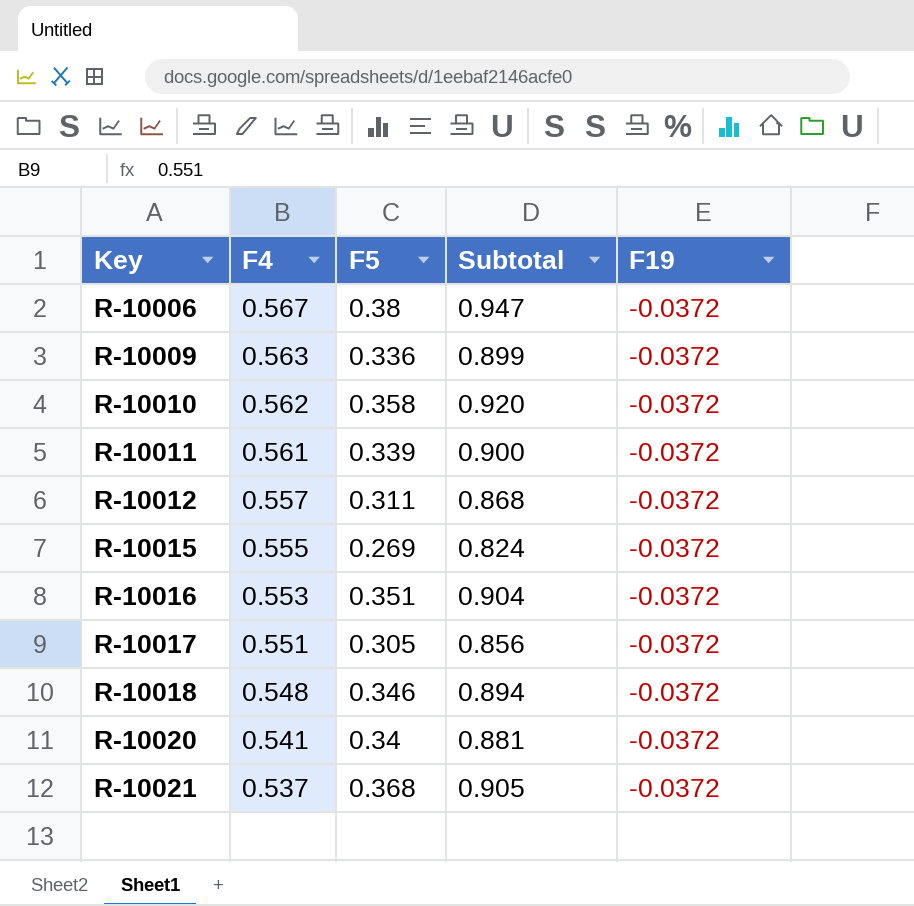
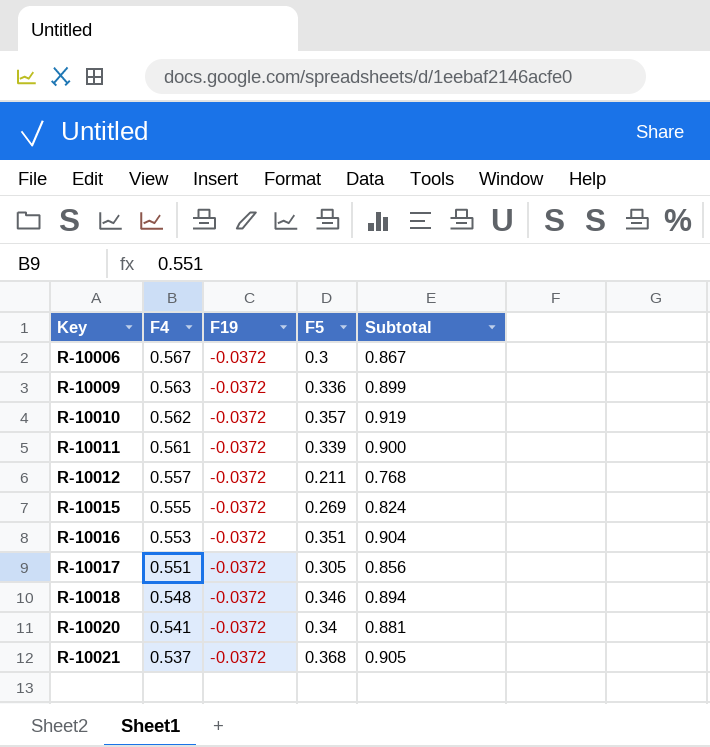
column F19 | position: 5 -> 3
R-10006 | F5: 0.38 -> 0.3
R-10006 | Subtotal: 0.947 -> 0.867
R-10010 | F5: 0.358 -> 0.357
R-10010 | Subtotal: 0.920 -> 0.919
R-10012 | F5: 0.311 -> 0.211
R-10012 | Subtotal: 0.868 -> 0.768

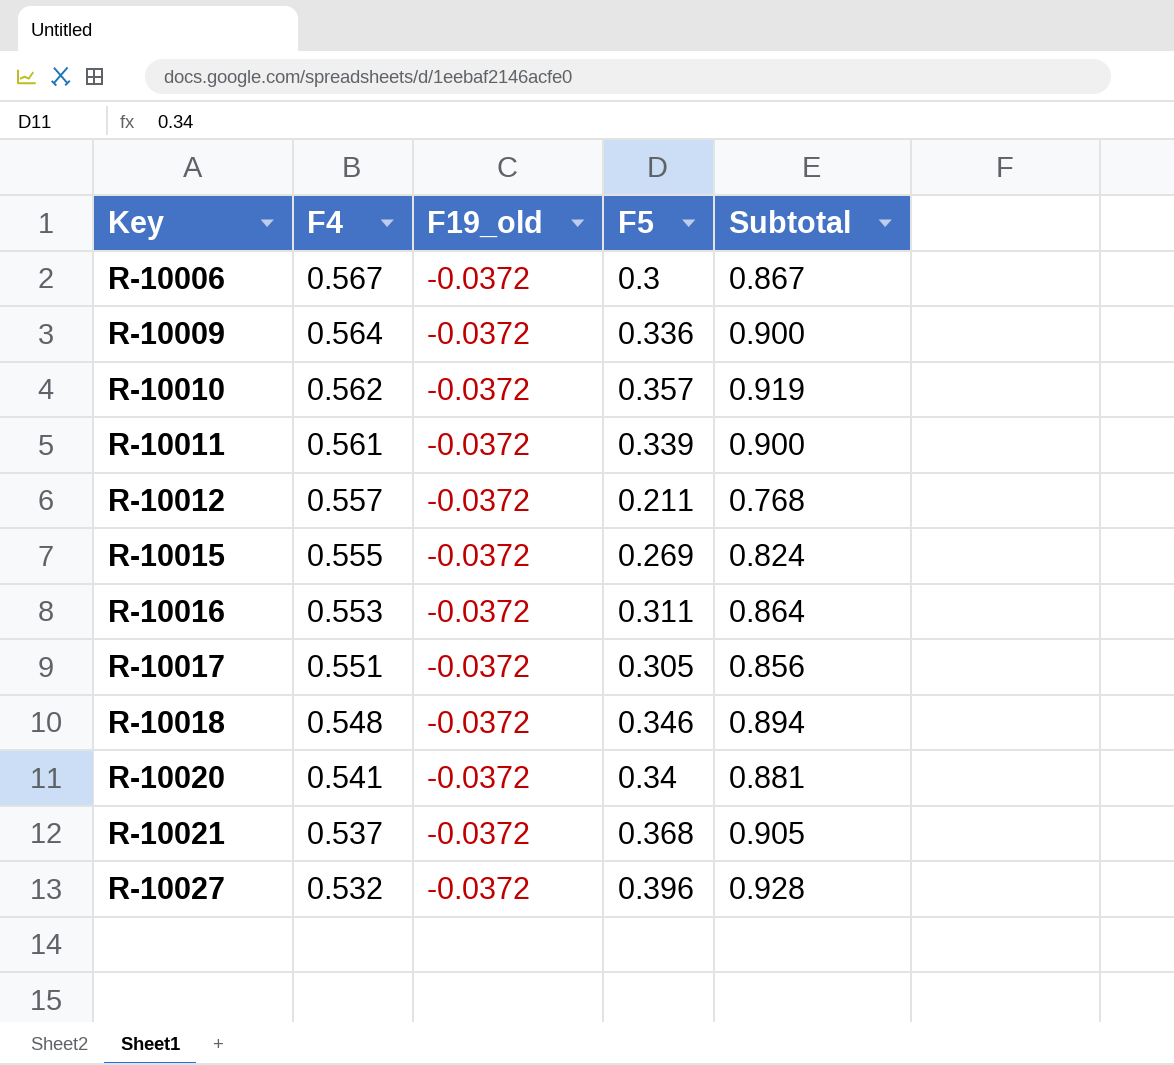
column name: F19 -> F19_old
R-10009 | F4: 0.563 -> 0.564
R-10009 | Subtotal: 0.899 -> 0.900
R-10016 | F5: 0.351 -> 0.311
R-10016 | Subtotal: 0.904 -> 0.864
row R-10027: none -> 0.532 | -0.0372 | 0.396 | 0.928

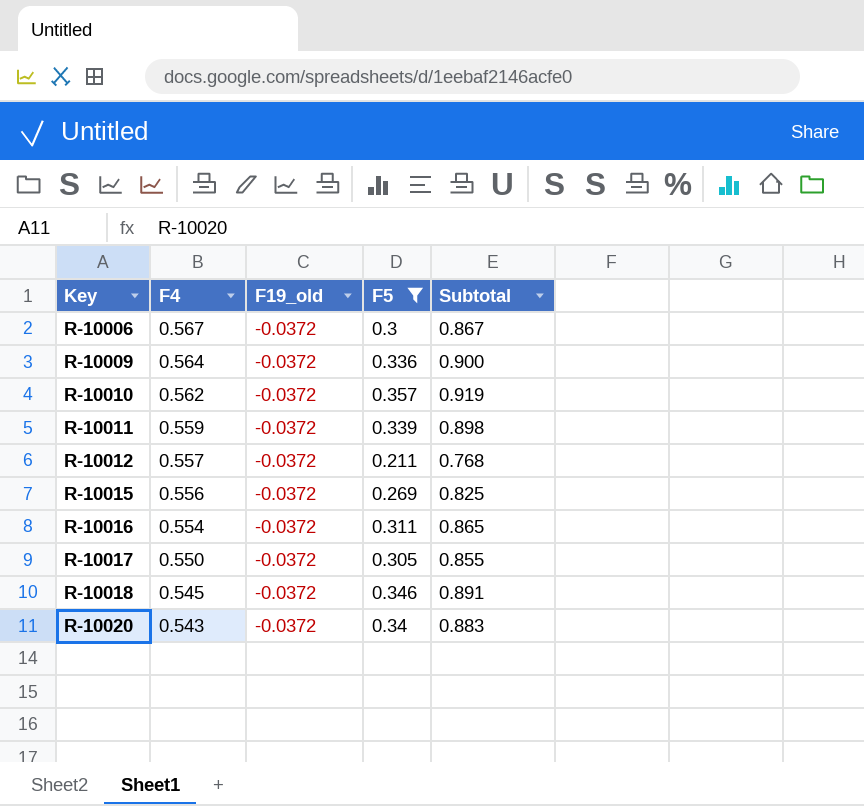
filter: none -> F5 <= 0.357
R-10011 | F4: 0.561 -> 0.559
R-10011 | Subtotal: 0.900 -> 0.898
R-10015 | F4: 0.555 -> 0.556
R-10015 | Subtotal: 0.824 -> 0.825
R-10016 | F4: 0.553 -> 0.554
R-10016 | Subtotal: 0.864 -> 0.865
R-10017 | F4: 0.551 -> 0.550
R-10017 | Subtotal: 0.856 -> 0.855
R-10018 | F4: 0.548 -> 0.545
R-10018 | Subtotal: 0.894 -> 0.891
R-10020 | F4: 0.541 -> 0.543
R-10020 | Subtotal: 0.881 -> 0.883

